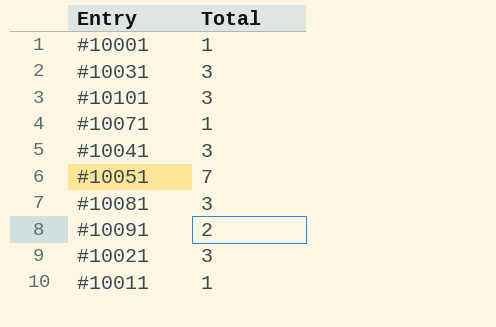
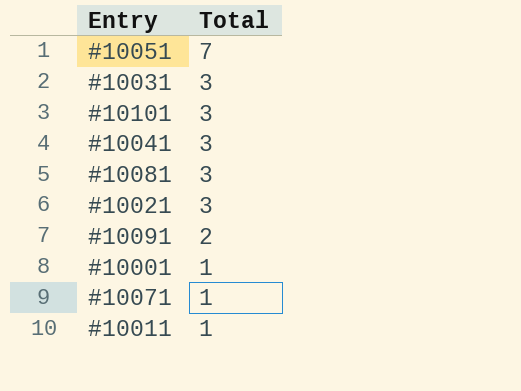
row order: none -> Total descending

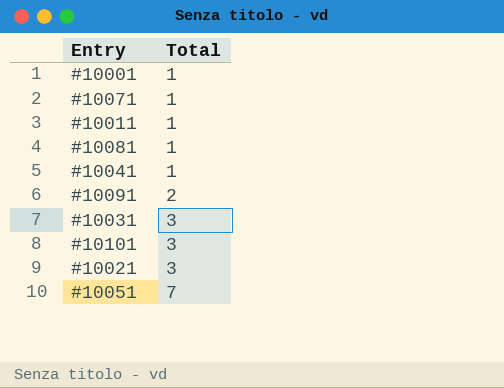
row order: Total descending -> Total ascending
#10081 | Total: 3 -> 1
#10041 | Total: 3 -> 1

